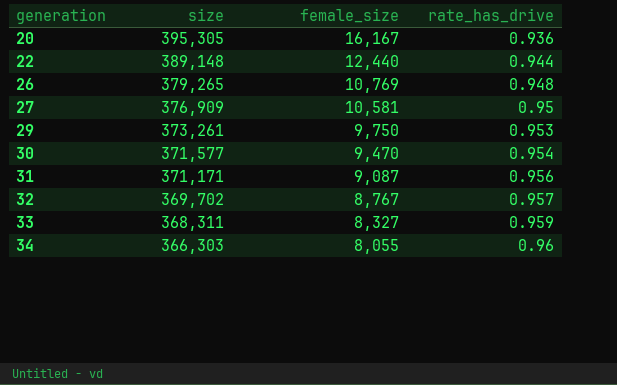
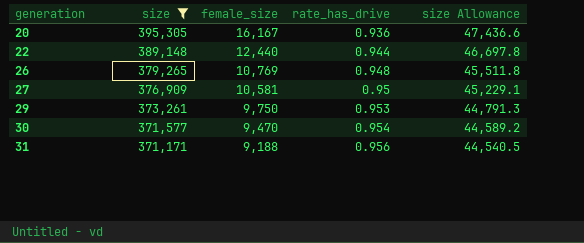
filter: none -> size >= 371,171
column size Allowance | formula: none -> [size] * 0.12
31 | female_size: 9,087 -> 9,188

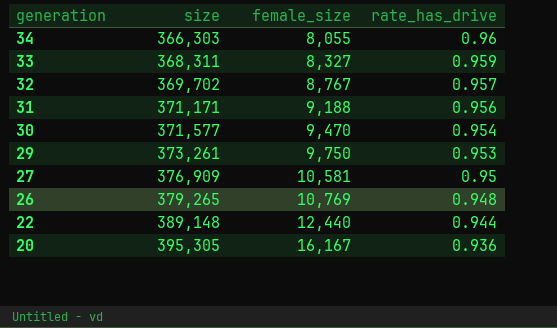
filter: size >= 371,171 -> none
row order: generation ascending -> generation descending
column size Allowance | formula: [size] * 0.12 -> none

